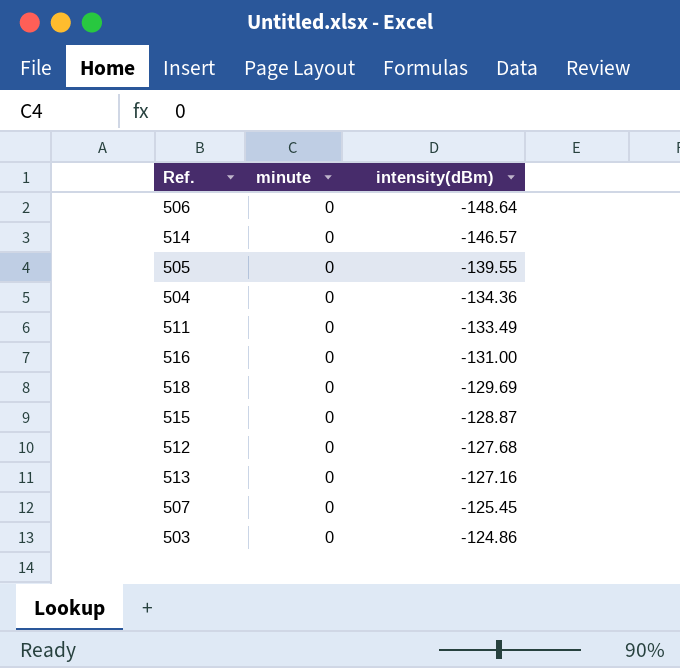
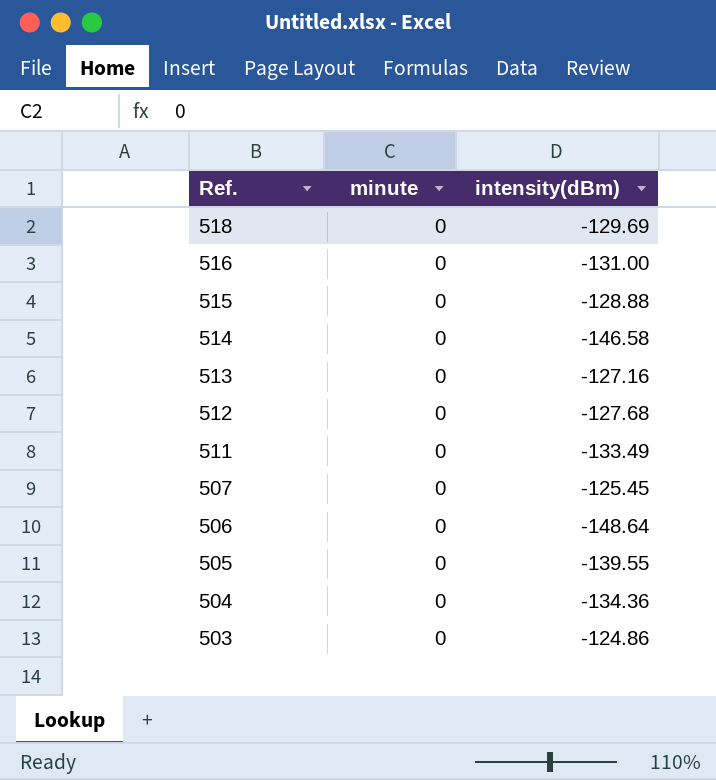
row order: intensity(dBm) ascending -> Ref. descending
515 | intensity(dBm): -128.87 -> -128.88
514 | intensity(dBm): -146.57 -> -146.58

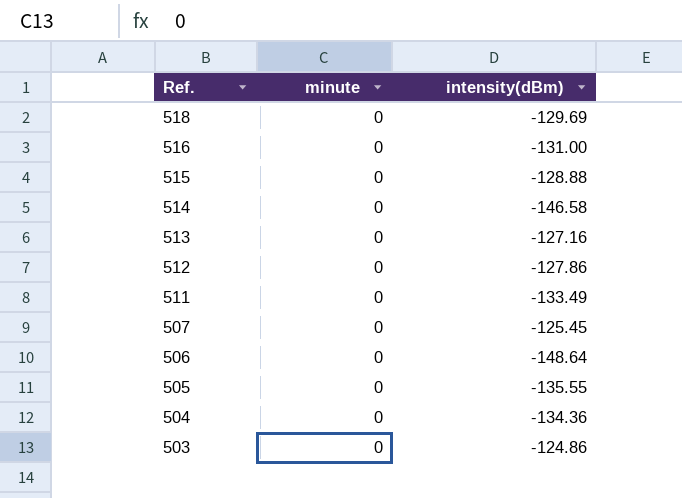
512 | intensity(dBm): -127.68 -> -127.86
505 | intensity(dBm): -139.55 -> -135.55

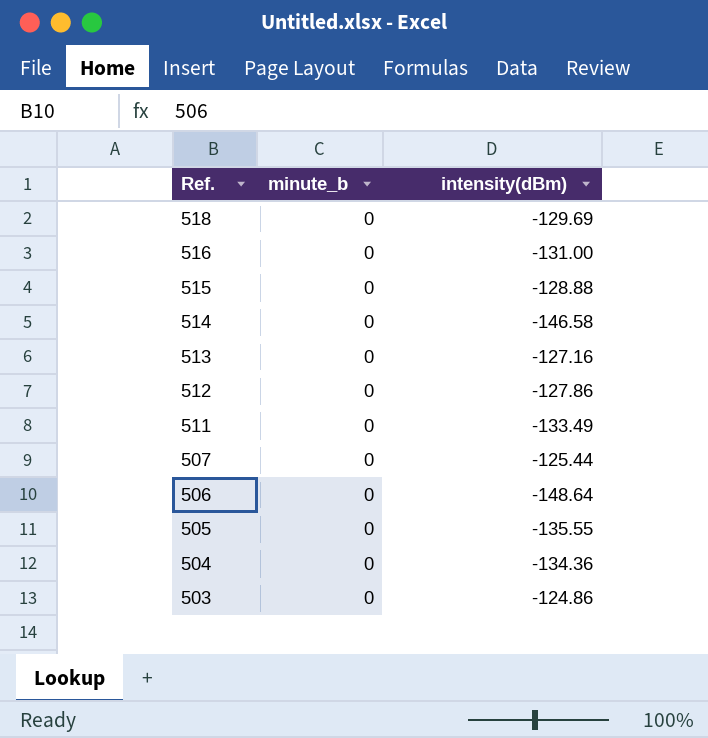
column name: minute -> minute_b
507 | intensity(dBm): -125.45 -> -125.44

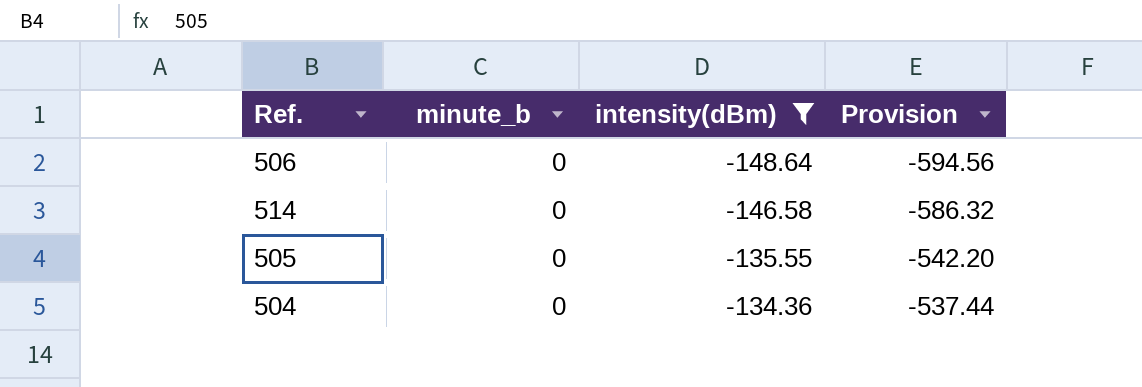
filter: none -> intensity(dBm) <= -134.36
row order: Ref. descending -> intensity(dBm) ascending
column Provision | formula: none -> [intensity(dBm)] * 4

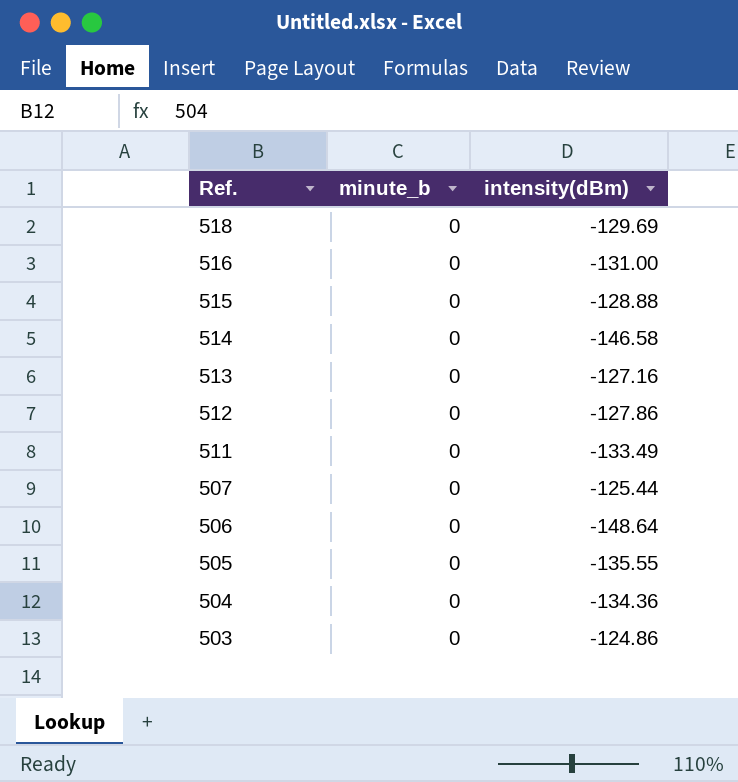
filter: intensity(dBm) <= -134.36 -> none
row order: intensity(dBm) ascending -> Ref. descending
column Provision | formula: [intensity(dBm)] * 4 -> none

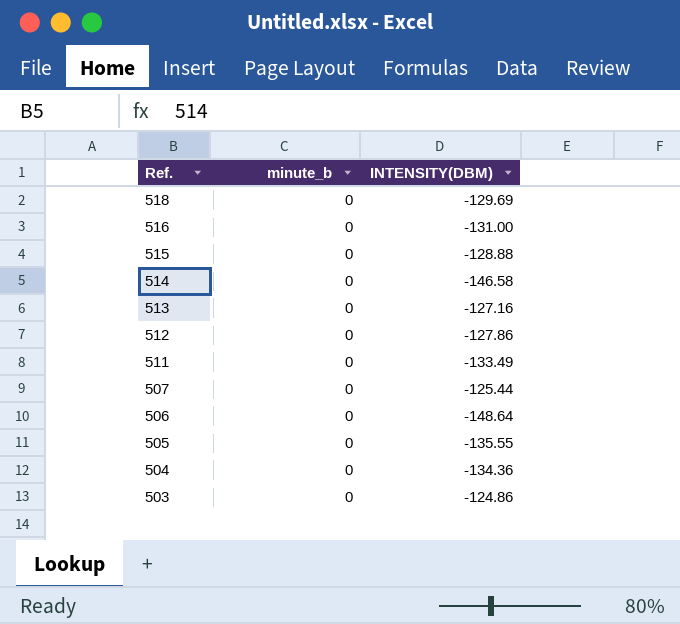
column name: intensity(dBm) -> INTENSITY(DBM)

